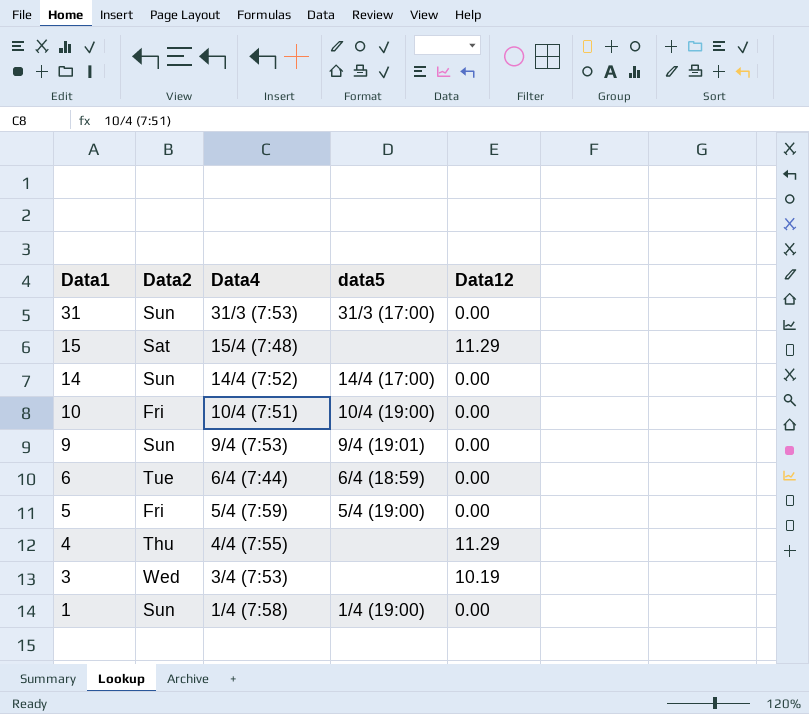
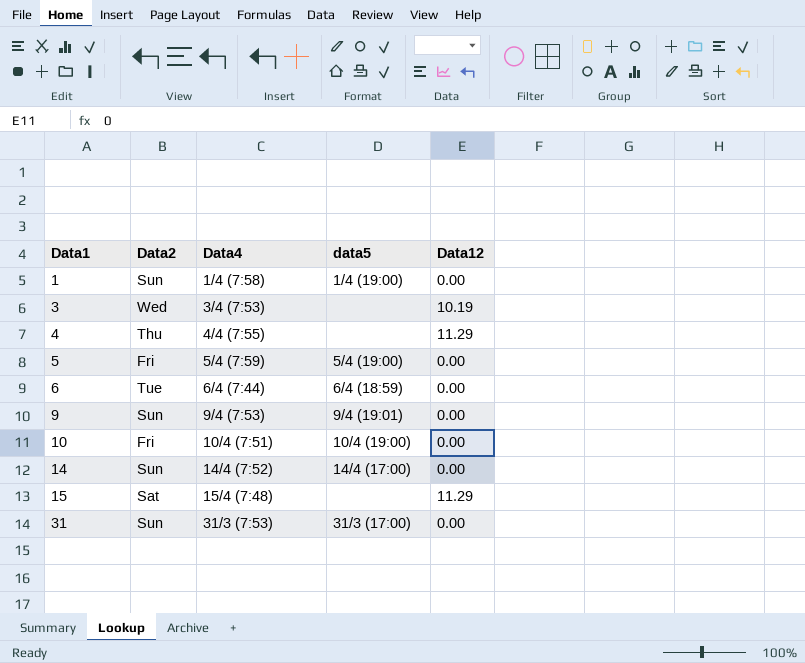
row order: Data1 descending -> Data1 ascending

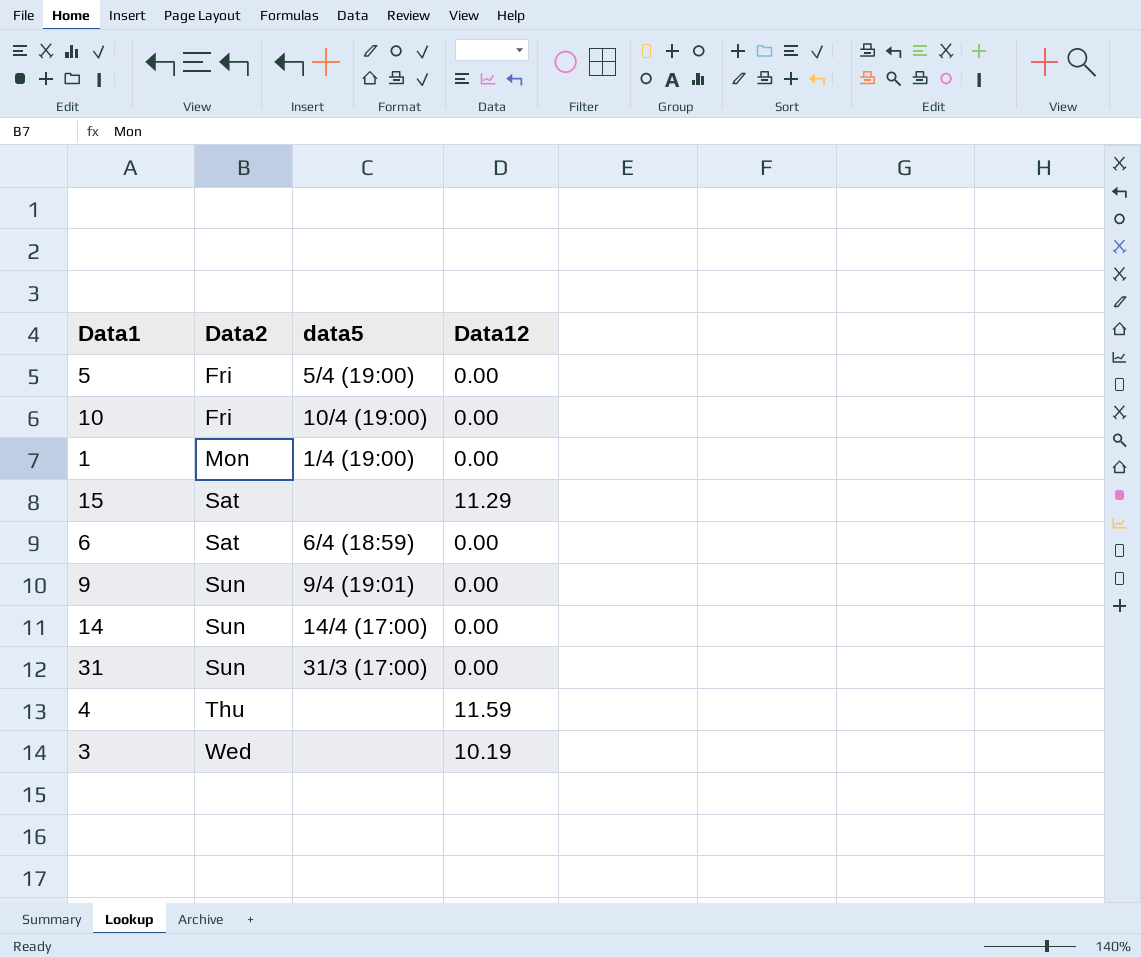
row order: Data1 ascending -> Data2 ascending
column Data4 | position: 3 -> none
1 | Data2: Sun -> Mon
6 | Data2: Tue -> Sat
4 | Data12: 11.29 -> 11.59

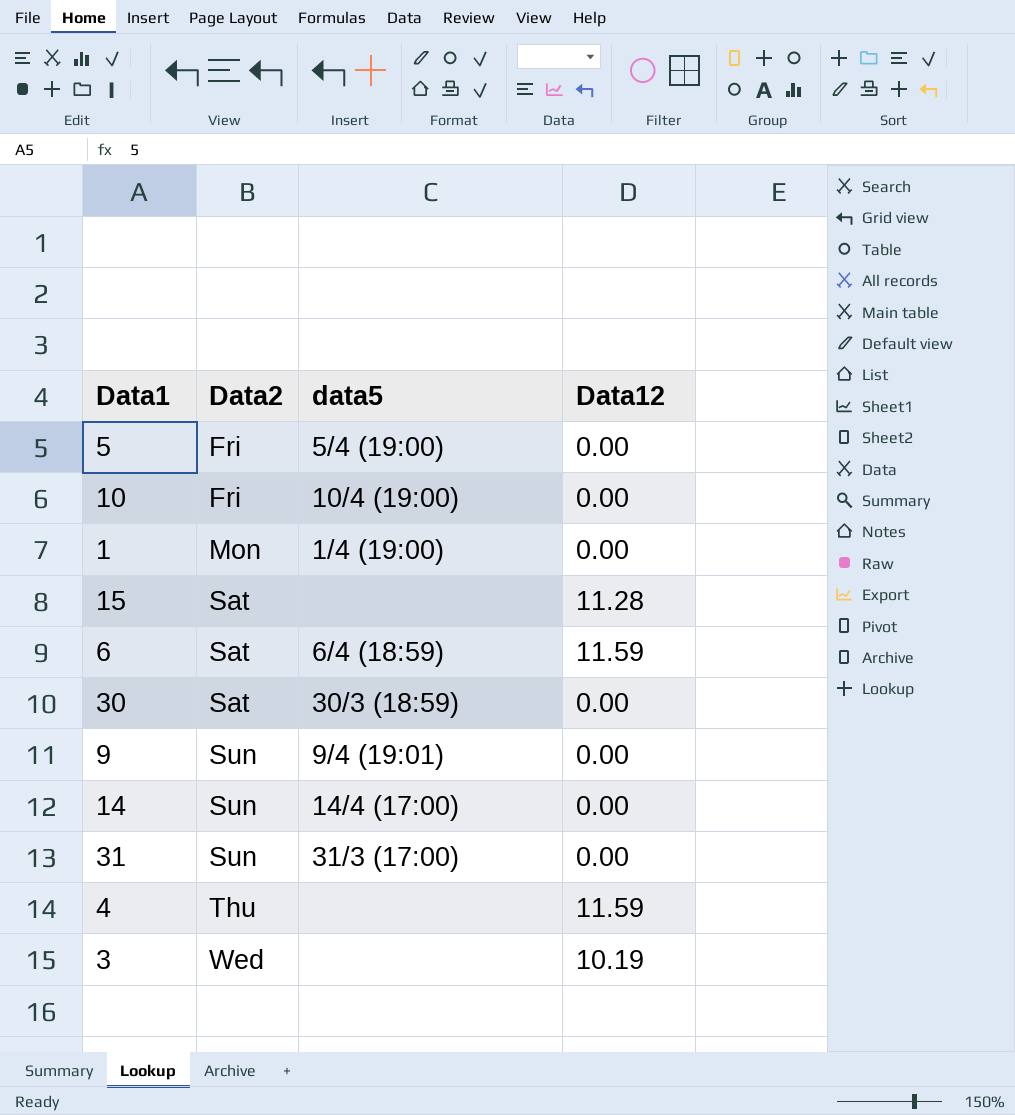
15 | Data12: 11.29 -> 11.28
6 | Data12: 0.00 -> 11.59
row 30: none -> Sat | 30/3 (18:59) | 0.00

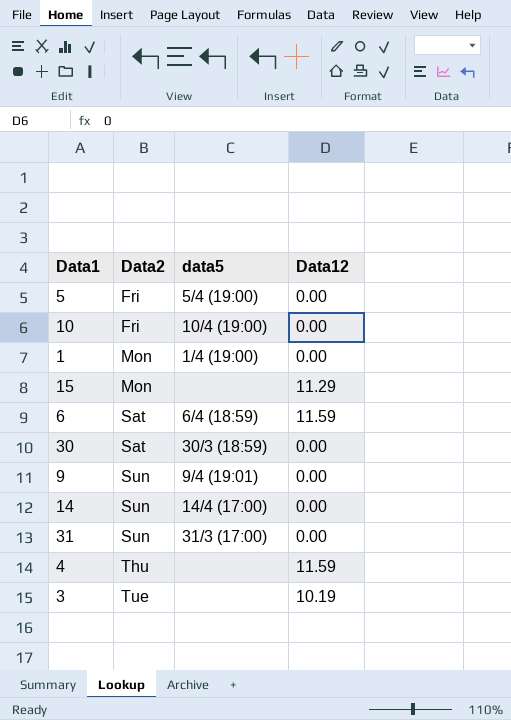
15 | Data2: Sat -> Mon
15 | Data12: 11.28 -> 11.29
3 | Data2: Wed -> Tue

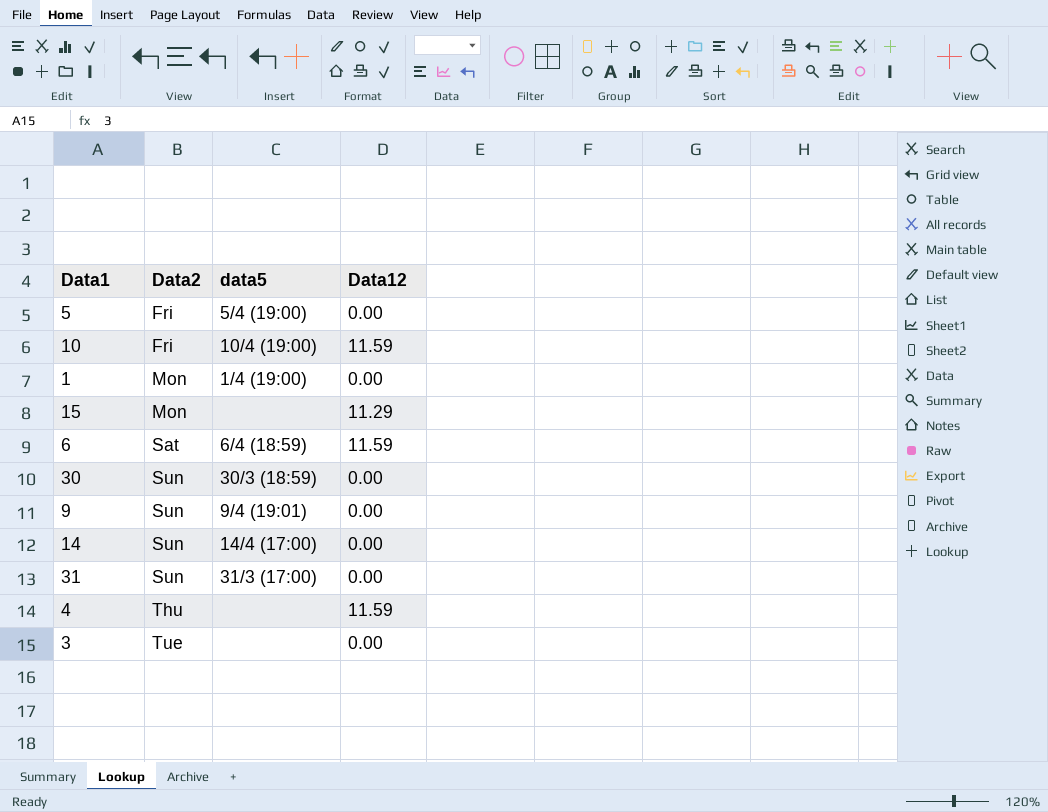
10 | Data12: 0.00 -> 11.59
30 | Data2: Sat -> Sun
3 | Data12: 10.19 -> 0.00

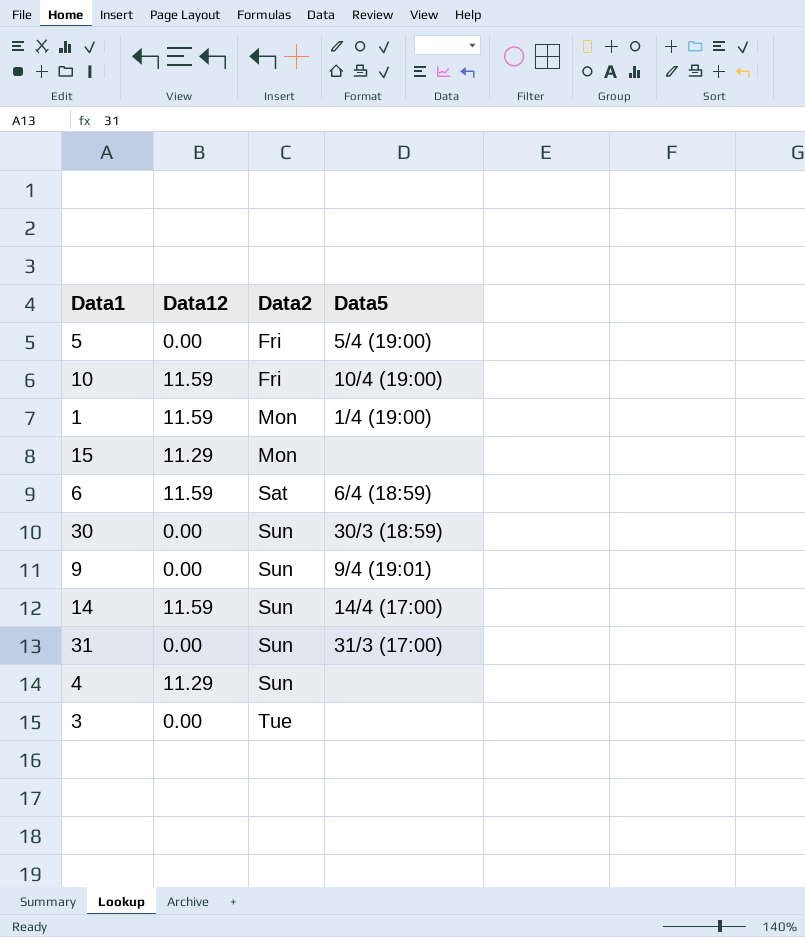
column Data12 | position: 4 -> 2
column name: data5 -> Data5
1 | Data12: 0.00 -> 11.59
14 | Data12: 0.00 -> 11.59
4 | Data12: 11.59 -> 11.29
4 | Data2: Thu -> Sun

